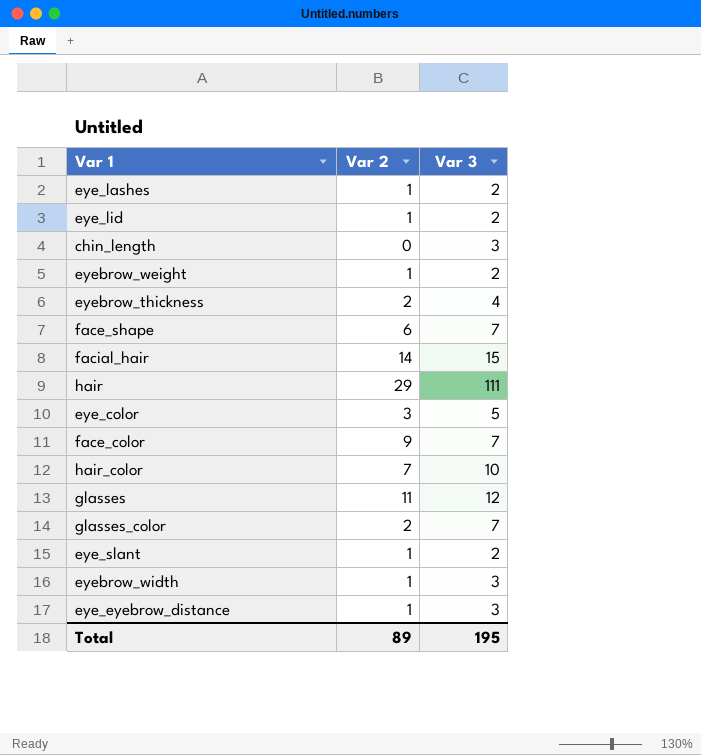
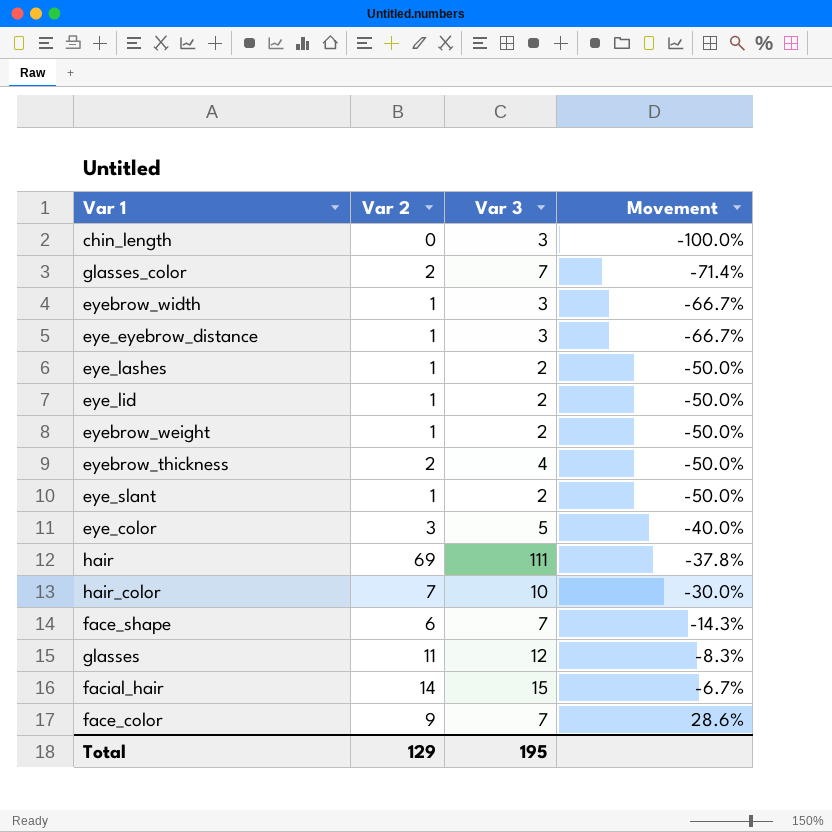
row order: none -> Movement ascending
column Movement | formula: none -> ([Var 2] - [Var 3]) / [Var 3]
hair | Var 2: 29 -> 69
Total | Var 2: 89 -> 129

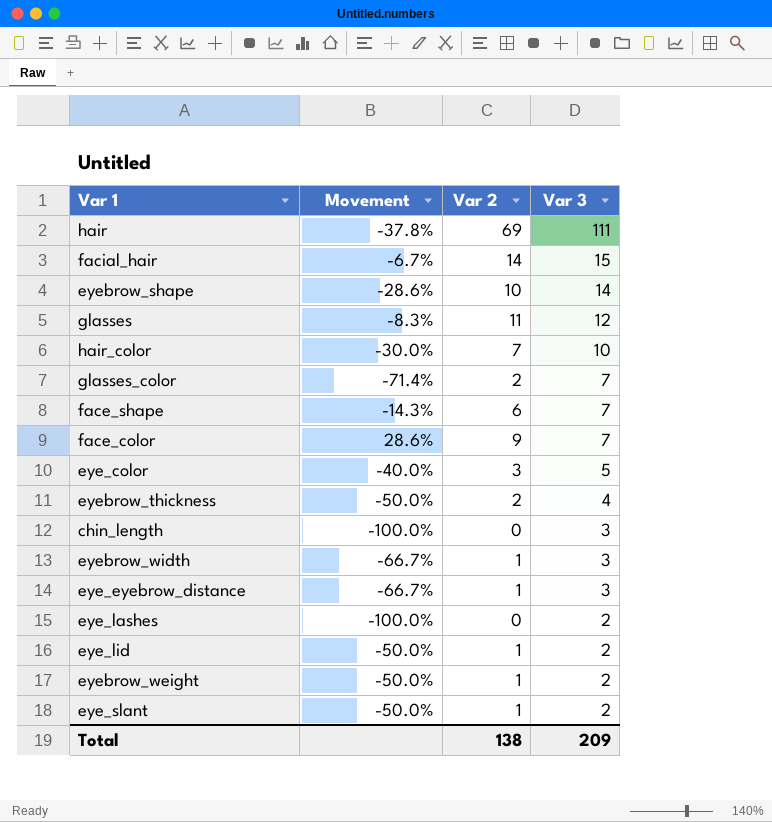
row order: Movement ascending -> Var 3 descending
column Movement | position: 4 -> 2
row eyebrow_shape: none -> -28.6% | 10 | 14
eye_lashes | Movement: -50.0% -> -100.0%
eye_lashes | Var 2: 1 -> 0
Total | Var 2: 129 -> 138
Total | Var 3: 195 -> 209

